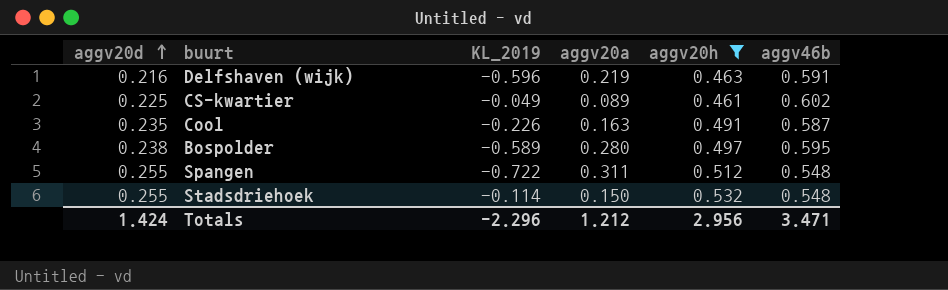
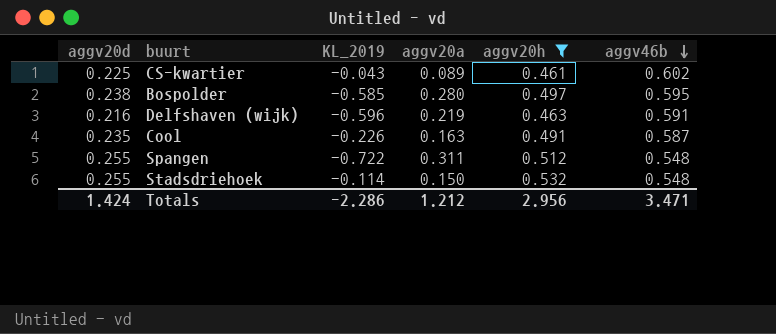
row order: aggv20d ascending -> aggv46b descending
CS-kwartier | KL_2019: -0.049 -> -0.043
Bospolder | KL_2019: -0.589 -> -0.585
Totals | KL_2019: -2.296 -> -2.286

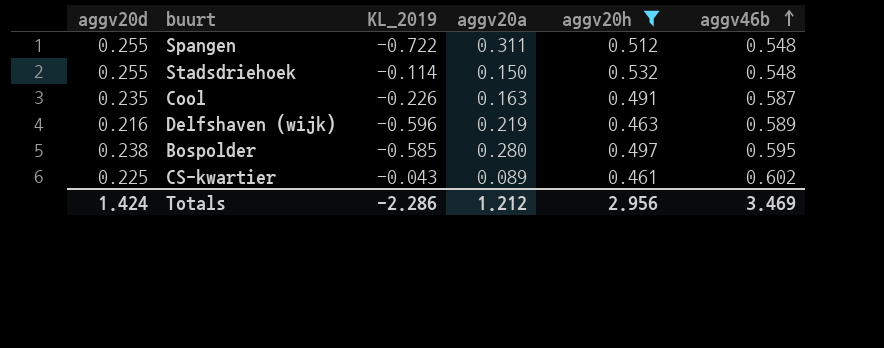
row order: aggv46b descending -> aggv46b ascending
Delfshaven (wijk) | aggv46b: 0.591 -> 0.589
Totals | aggv46b: 3.471 -> 3.469

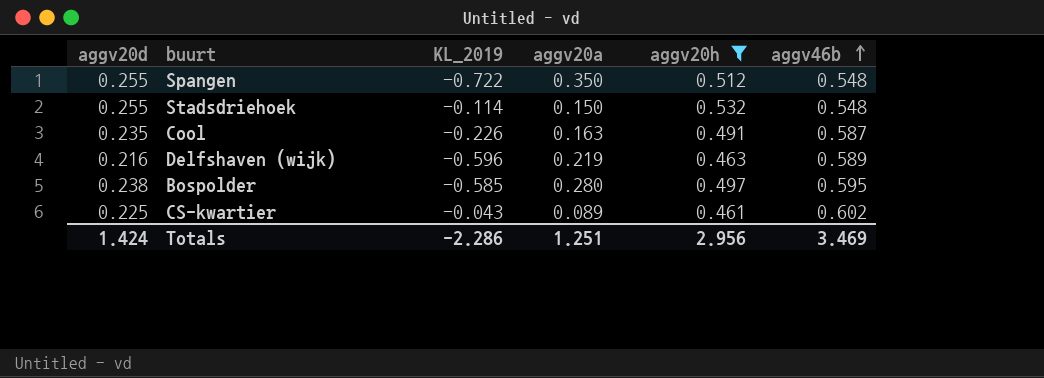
Spangen | aggv20a: 0.311 -> 0.350
Totals | aggv20a: 1.212 -> 1.251

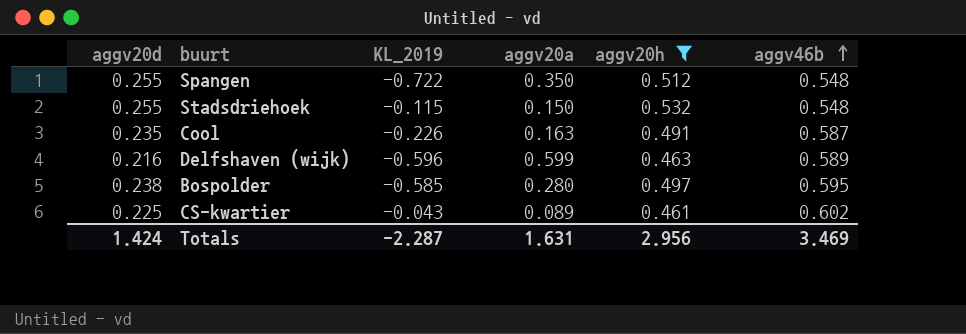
Stadsdriehoek | KL_2019: -0.114 -> -0.115
Delfshaven (wijk) | aggv20a: 0.219 -> 0.599
Totals | KL_2019: -2.286 -> -2.287
Totals | aggv20a: 1.251 -> 1.631

